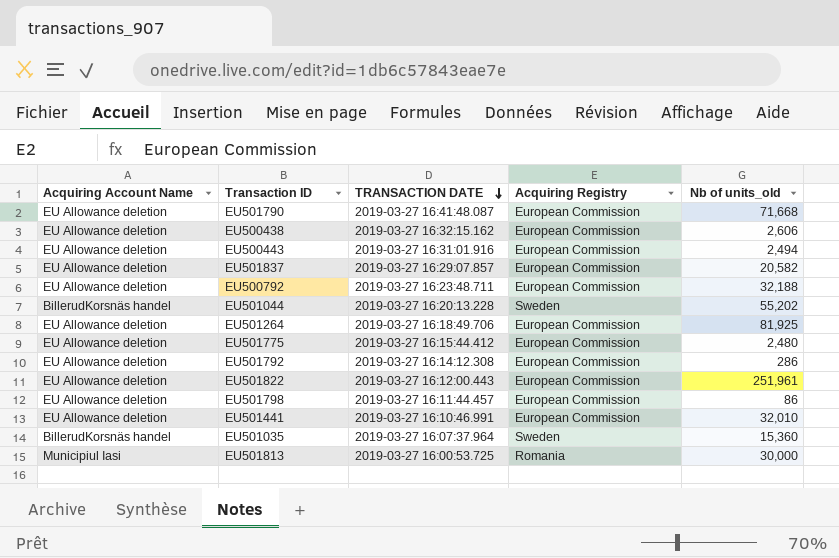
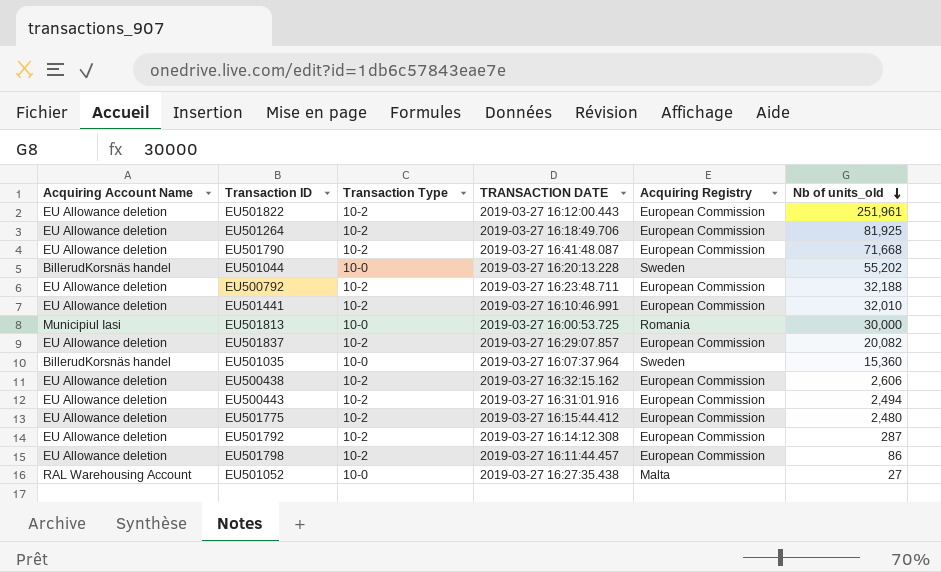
row order: TRANSACTION DATE descending -> Nb of units_old descending
column Transaction Type | position: none -> 3
EU501837 | Nb of units_old: 20,582 -> 20,082
EU501792 | Nb of units_old: 286 -> 287
row EU501052: none -> RAL Warehousing Account | 10-0 | 2019-03-27 16:27:35.438 | Malta | 27

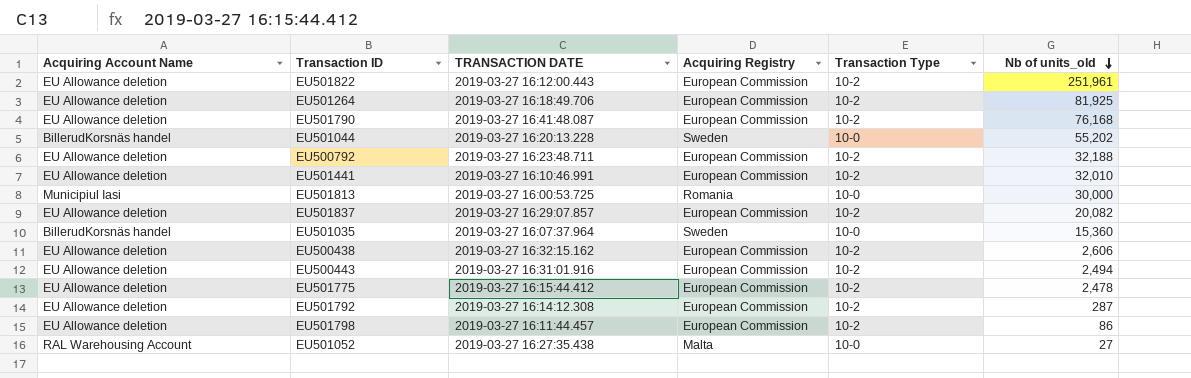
column Transaction Type | position: 3 -> 5
EU501790 | Nb of units_old: 71,668 -> 76,168
EU501775 | Nb of units_old: 2,480 -> 2,478

